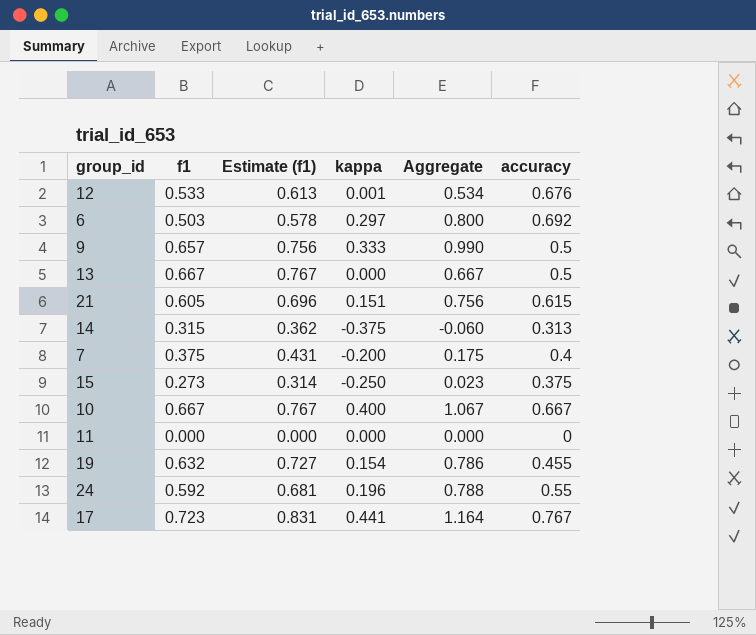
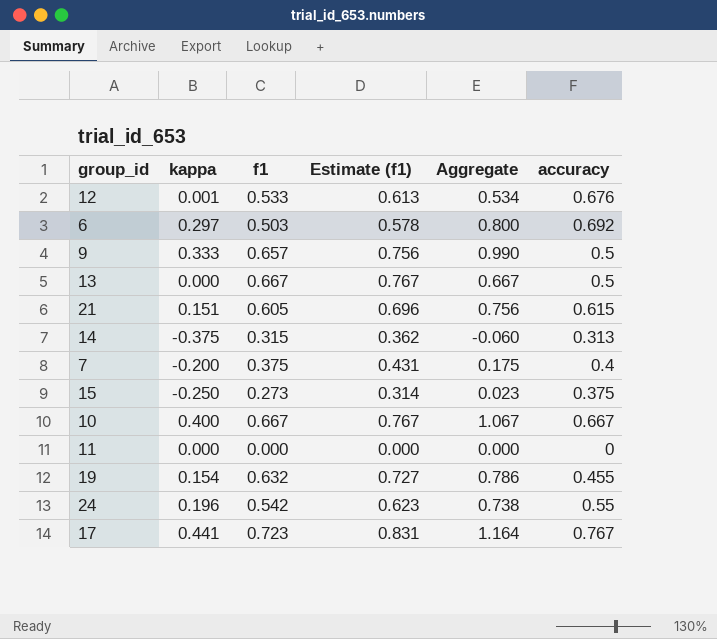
column kappa | position: 4 -> 2
24 | f1: 0.592 -> 0.542
24 | Estimate (f1): 0.681 -> 0.623
24 | Aggregate: 0.788 -> 0.738

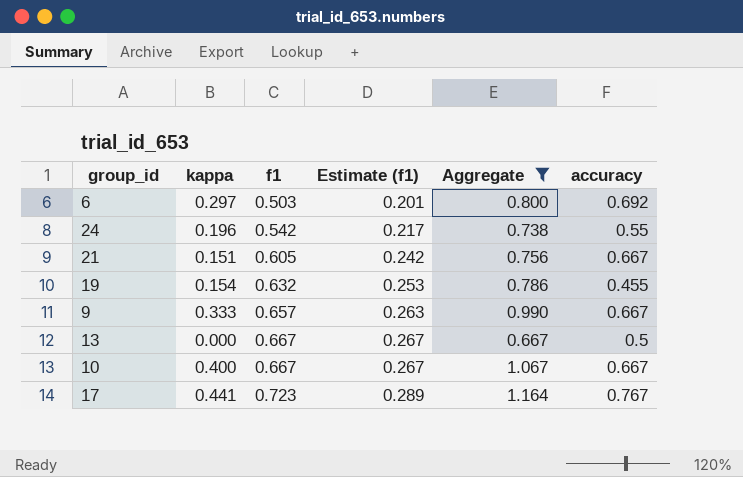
filter: none -> Aggregate >= 0.667
row order: none -> f1 ascending
column Estimate (f1) | formula: [f1] * 1.15 -> [f1] * 0.4
21 | accuracy: 0.615 -> 0.667
9 | accuracy: 0.5 -> 0.667

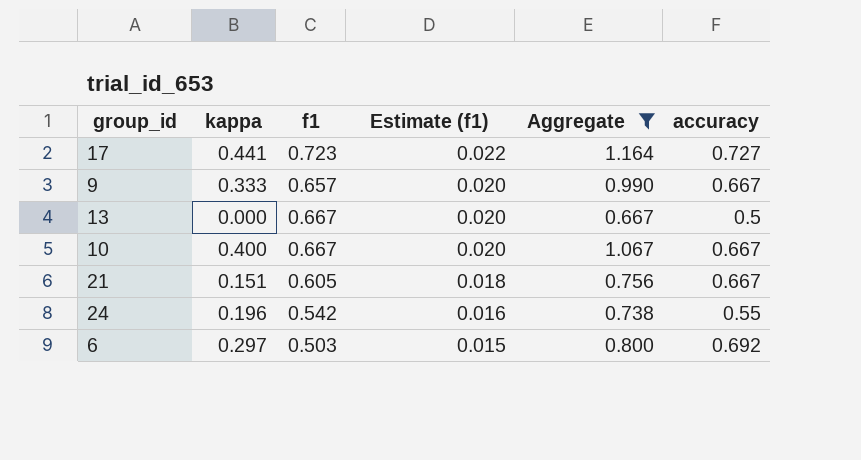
row order: f1 ascending -> Estimate (f1) descending
column Estimate (f1) | formula: [f1] * 0.4 -> [f1] * 0.03
row 19: 0.154 | 0.632 | 0.253 | 0.786 | 0.455 -> none
17 | accuracy: 0.767 -> 0.727

